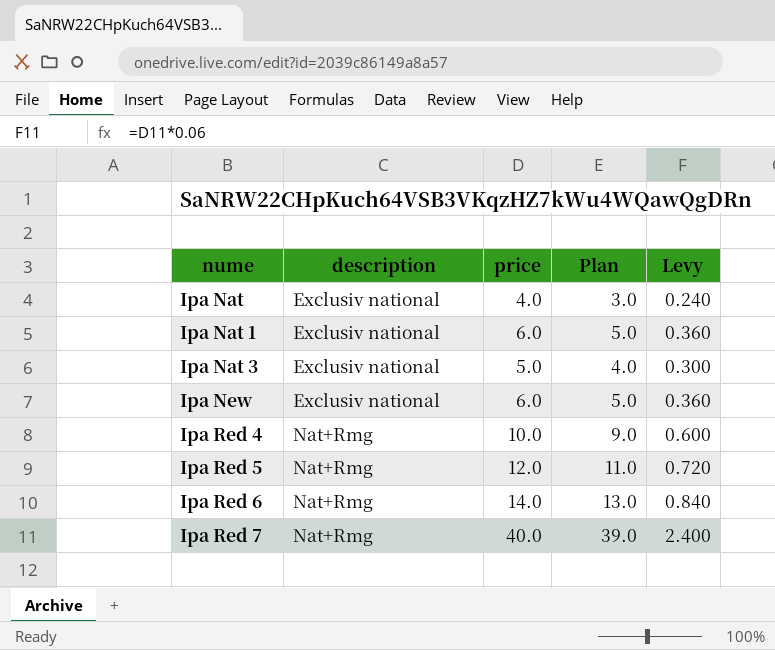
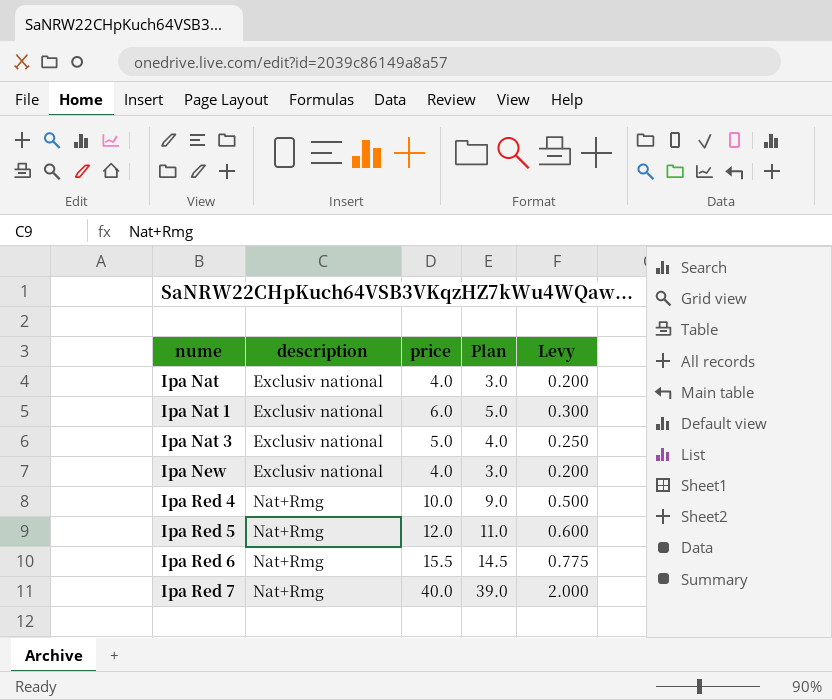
column Levy | formula: [price] * 0.06 -> [price] * 0.05
Ipa New | price: 6.0 -> 4.0
Ipa New | Plan: 5.0 -> 3.0
Ipa Red 6 | price: 14.0 -> 15.5
Ipa Red 6 | Plan: 13.0 -> 14.5

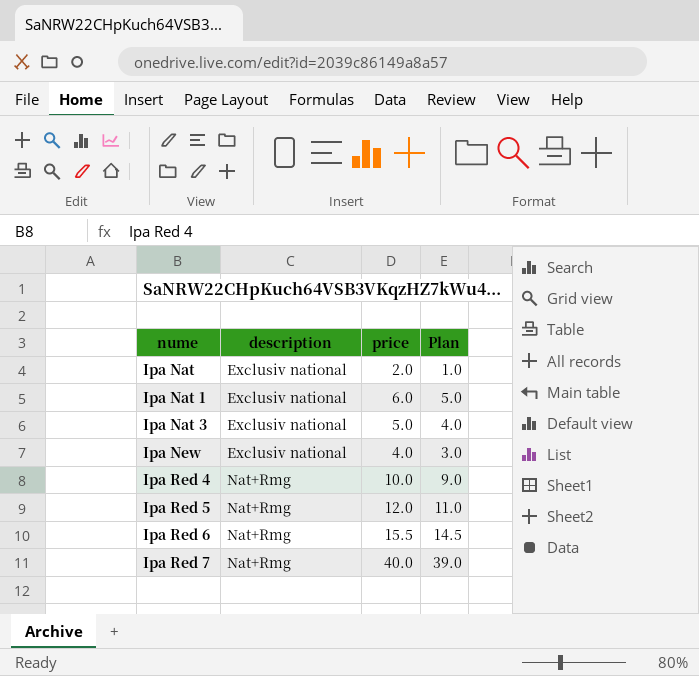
column Levy | formula: [price] * 0.05 -> none
Ipa Nat | price: 4.0 -> 2.0
Ipa Nat | Plan: 3.0 -> 1.0

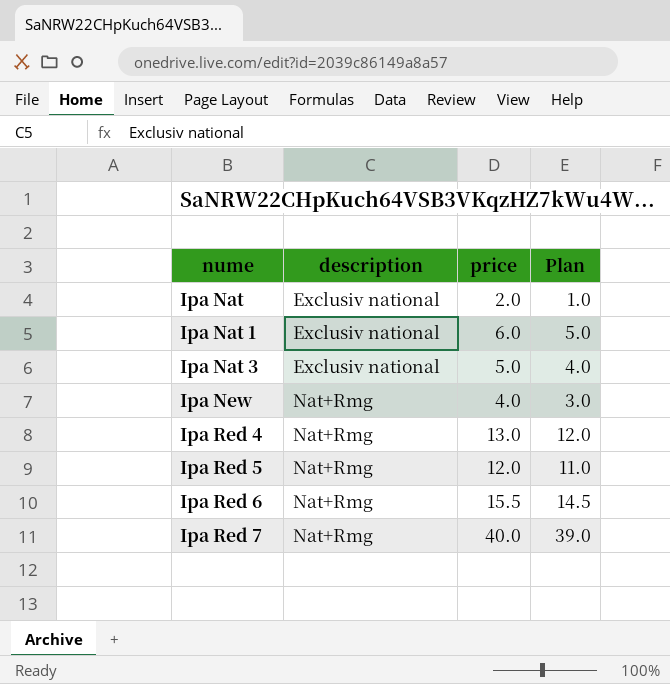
Ipa New | description: Exclusiv national -> Nat+Rmg
Ipa Red 4 | price: 10.0 -> 13.0
Ipa Red 4 | Plan: 9.0 -> 12.0

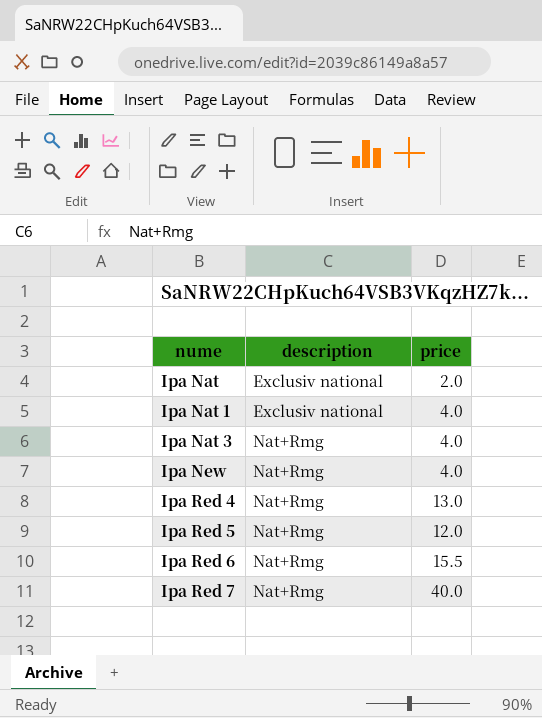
column Plan | formula: [price] - 1 -> none
Ipa Nat 1 | price: 6.0 -> 4.0
Ipa Nat 3 | description: Exclusiv national -> Nat+Rmg
Ipa Nat 3 | price: 5.0 -> 4.0

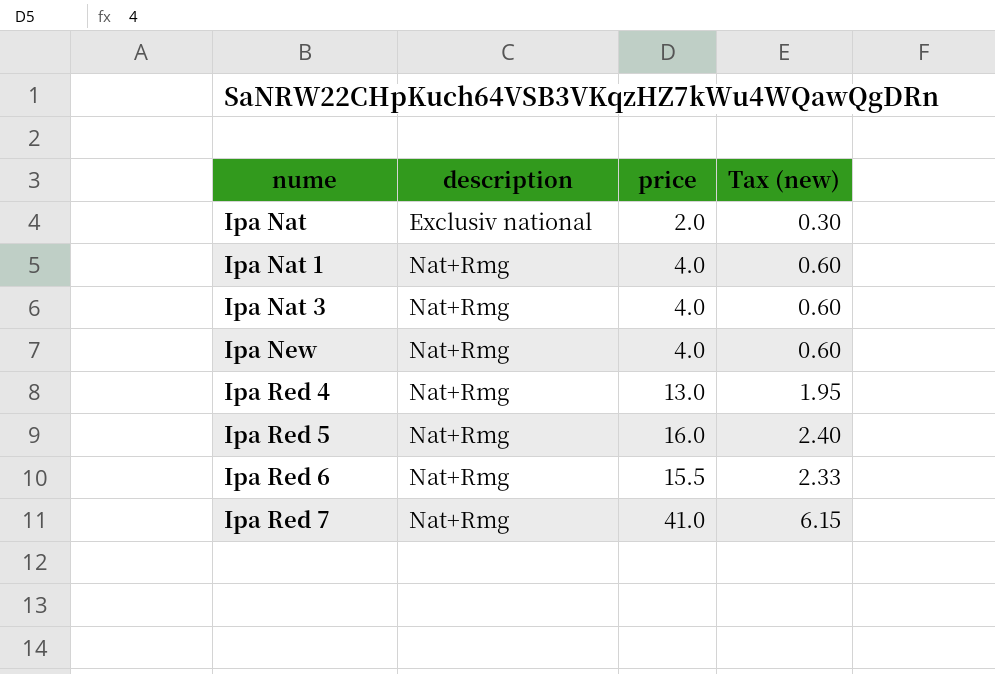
column Tax (new) | formula: none -> [price] * 0.15
Ipa Nat 1 | description: Exclusiv national -> Nat+Rmg
Ipa Red 5 | price: 12.0 -> 16.0
Ipa Red 7 | price: 40.0 -> 41.0

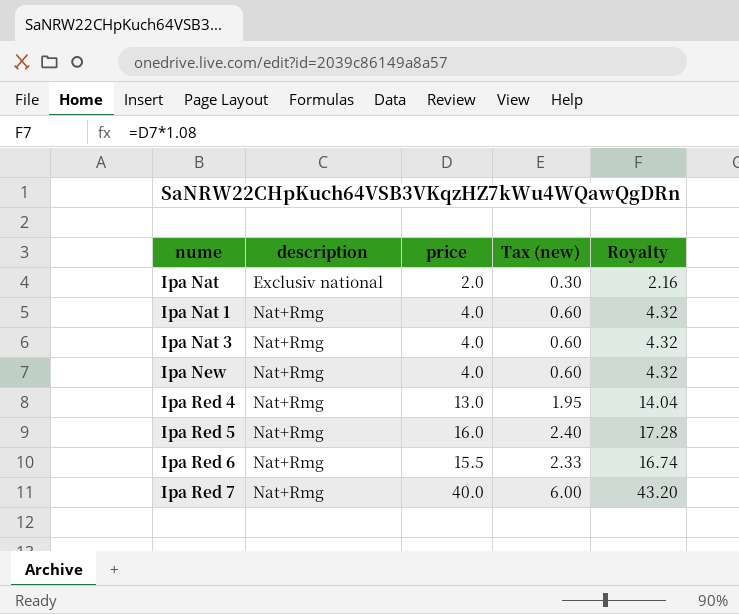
column Royalty | formula: none -> [price] * 1.08
Ipa Red 7 | price: 41.0 -> 40.0
Ipa Red 7 | Tax (new): 6.15 -> 6.00

